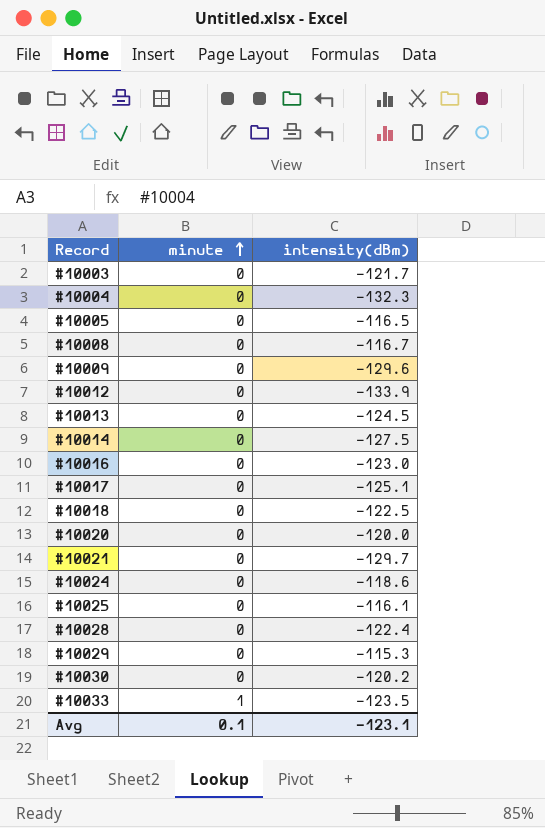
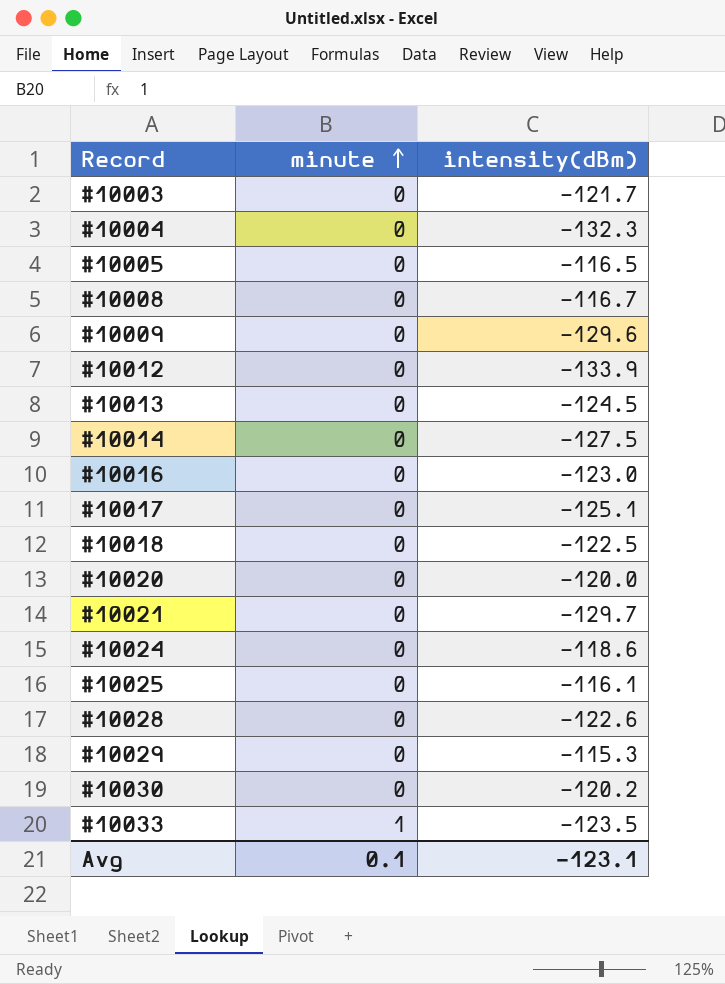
#10028 | intensity(dBm): -122.4 -> -122.6

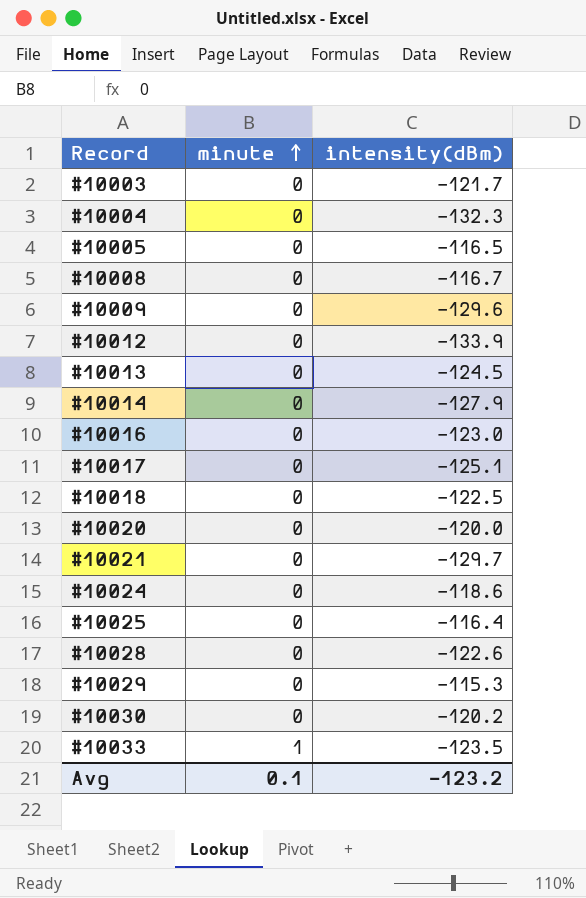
#10014 | intensity(dBm): -127.5 -> -127.9
#10025 | intensity(dBm): -116.1 -> -116.4
Avg | intensity(dBm): -123.1 -> -123.2

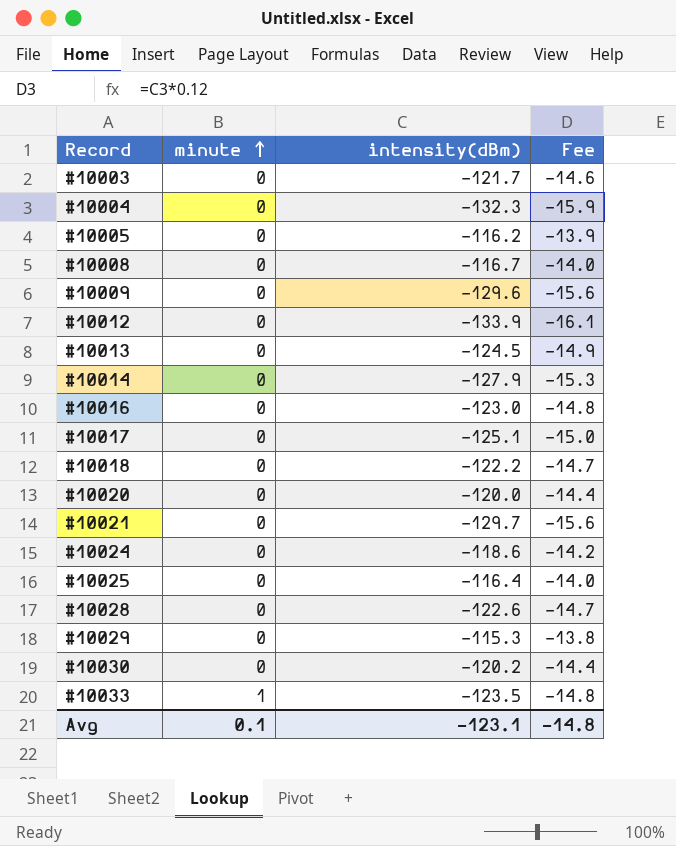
column Fee | formula: none -> [intensity(dBm)] * 0.12
#10005 | intensity(dBm): -116.5 -> -116.2
#10018 | intensity(dBm): -122.5 -> -122.2
Avg | intensity(dBm): -123.2 -> -123.1

